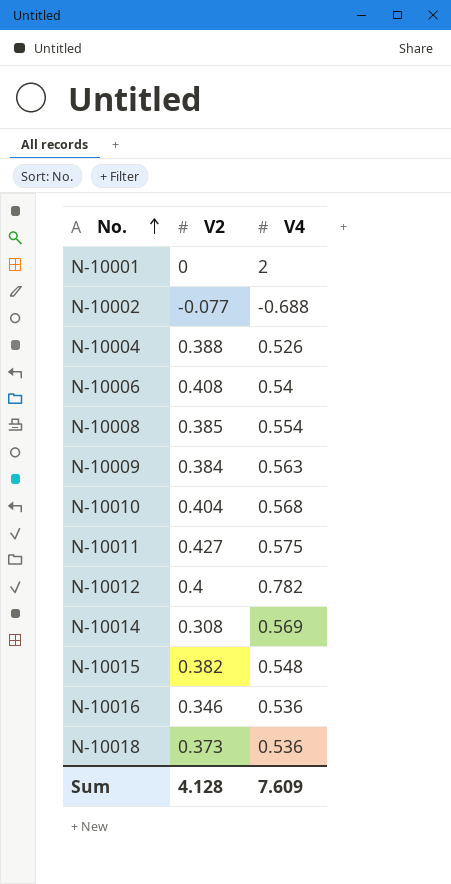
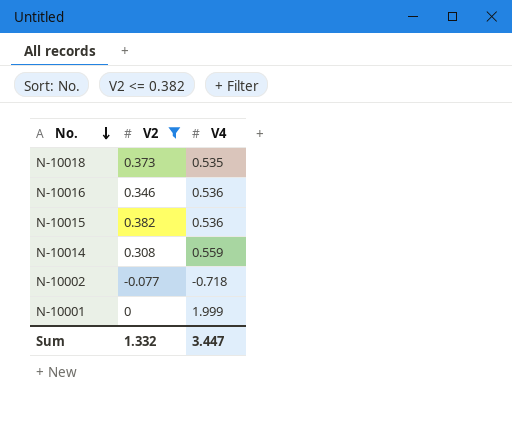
filter: none -> V2 <= 0.382
row order: No. ascending -> No. descending
N-10018 | V4: 0.536 -> 0.535
N-10015 | V4: 0.548 -> 0.536
N-10014 | V4: 0.569 -> 0.559
N-10002 | V4: -0.688 -> -0.718
N-10001 | V4: 2 -> 1.999
Sum | V2: 4.128 -> 1.332
Sum | V4: 7.609 -> 3.447

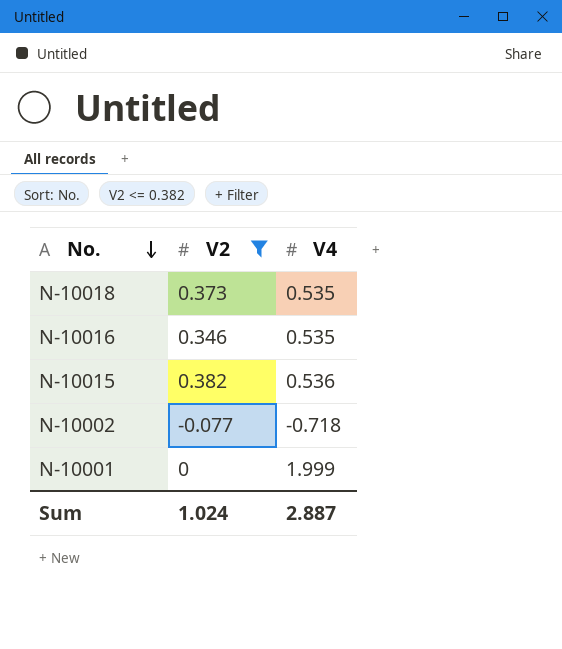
row N-10014: 0.308 | 0.559 -> none
N-10016 | V4: 0.536 -> 0.535
Sum | V2: 1.332 -> 1.024
Sum | V4: 3.447 -> 2.887

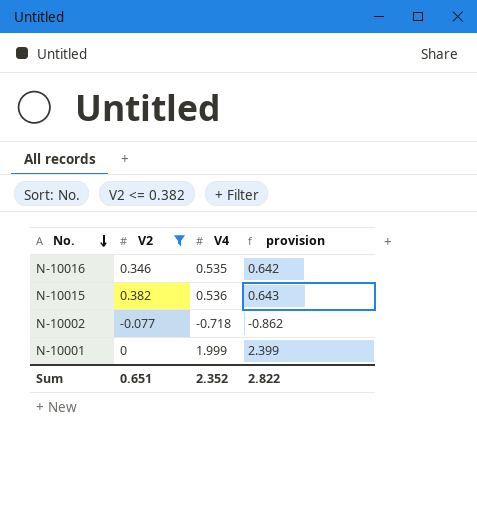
column provision | formula: none -> [V4] * 1.2
row N-10018: 0.373 | 0.535 -> none
Sum | V2: 1.024 -> 0.651
Sum | V4: 2.887 -> 2.352

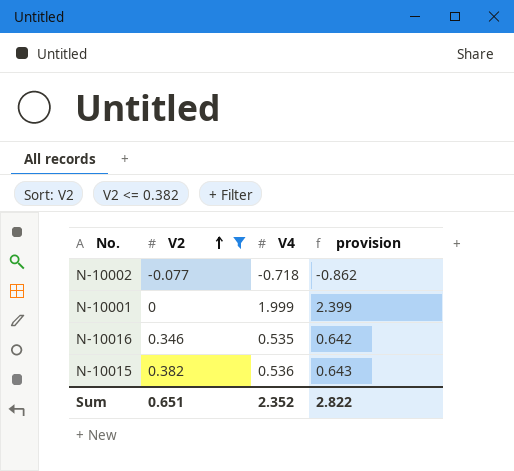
row order: No. descending -> V2 ascending

